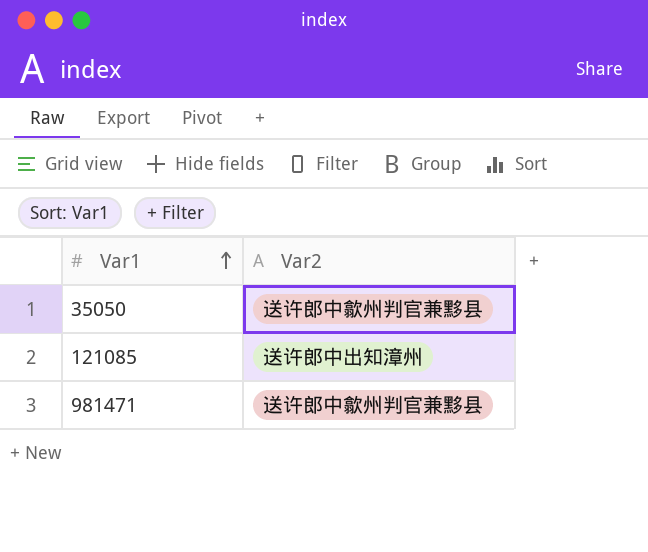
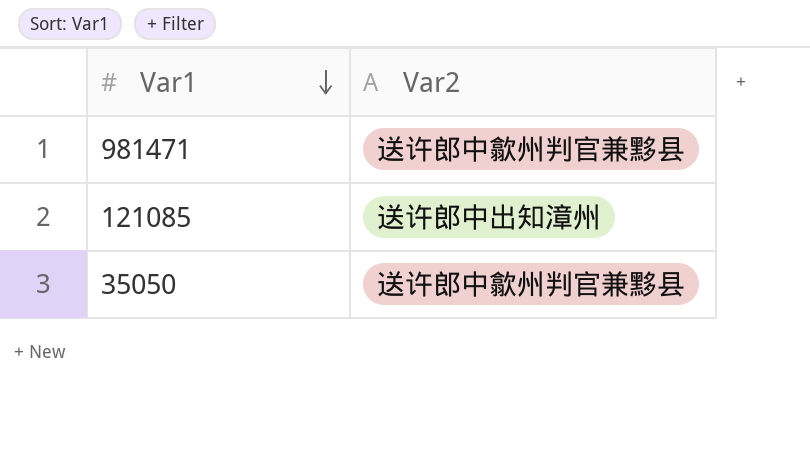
row order: Var1 ascending -> Var1 descending

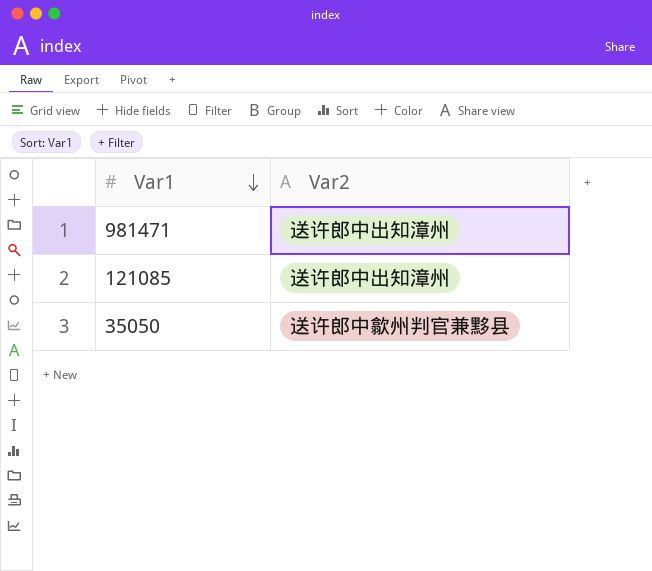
981471 | Var2: 送许郎中歙州判官兼黟县 -> 送许郎中出知漳州

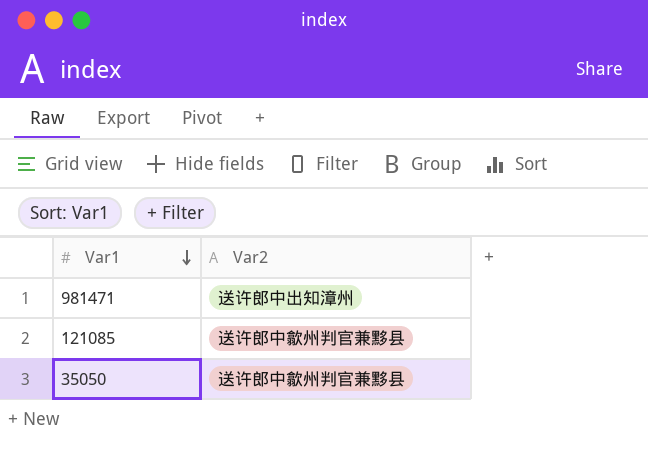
121085 | Var2: 送许郎中出知漳州 -> 送许郎中歙州判官兼黟县

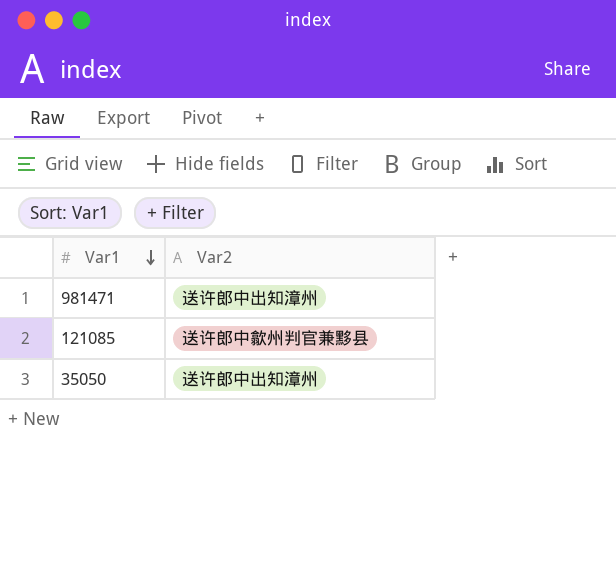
35050 | Var2: 送许郎中歙州判官兼黟县 -> 送许郎中出知漳州

